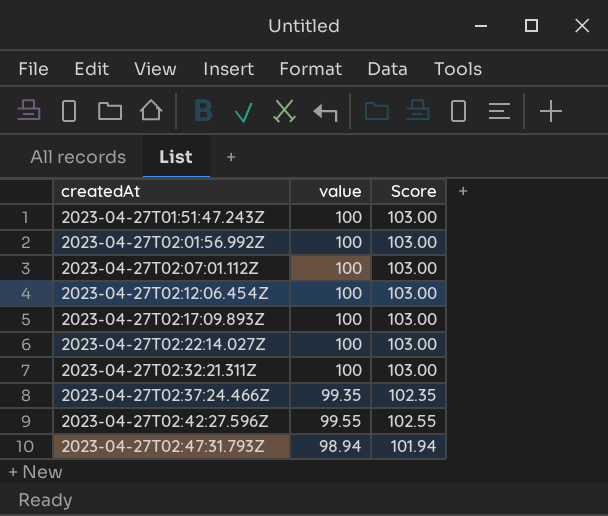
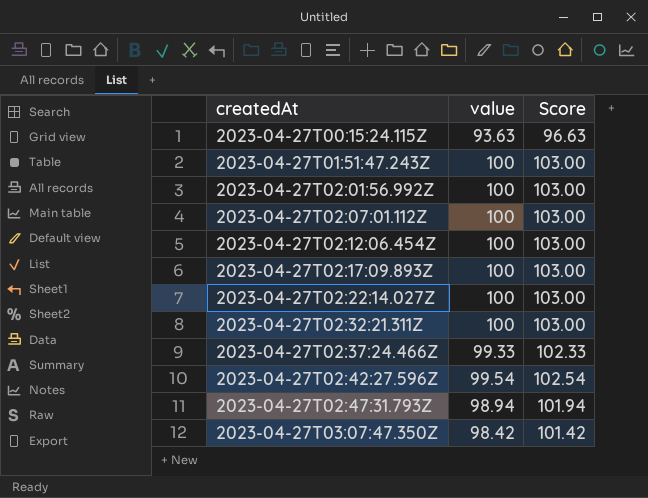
row 2023-04-27T00:15:24.115Z: none -> 93.63 | 96.63
2023-04-27T02:37:24.466Z | value: 99.35 -> 99.33
2023-04-27T02:37:24.466Z | Score: 102.35 -> 102.33
2023-04-27T02:42:27.596Z | value: 99.55 -> 99.54
2023-04-27T02:42:27.596Z | Score: 102.55 -> 102.54
row 2023-04-27T03:07:47.350Z: none -> 98.42 | 101.42

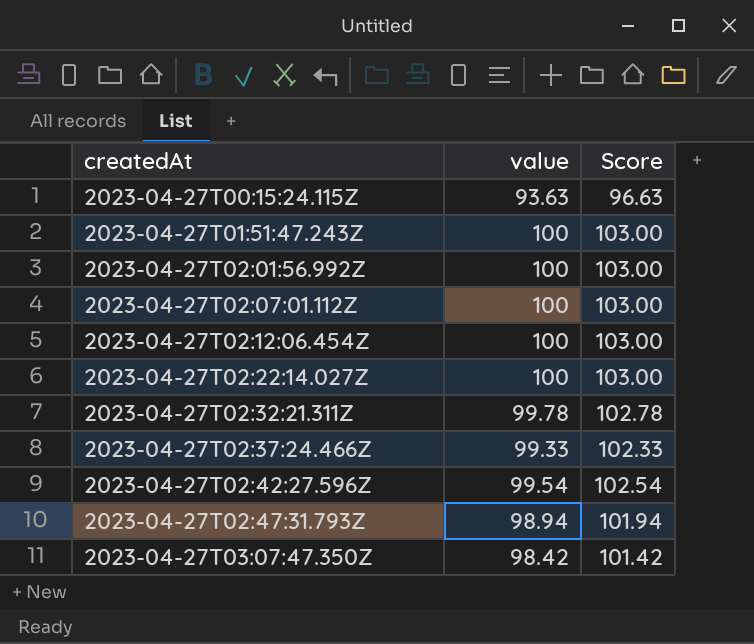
row 2023-04-27T02:17:09.893Z: 100 | 103.00 -> none
2023-04-27T02:32:21.311Z | value: 100 -> 99.78
2023-04-27T02:32:21.311Z | Score: 103.00 -> 102.78

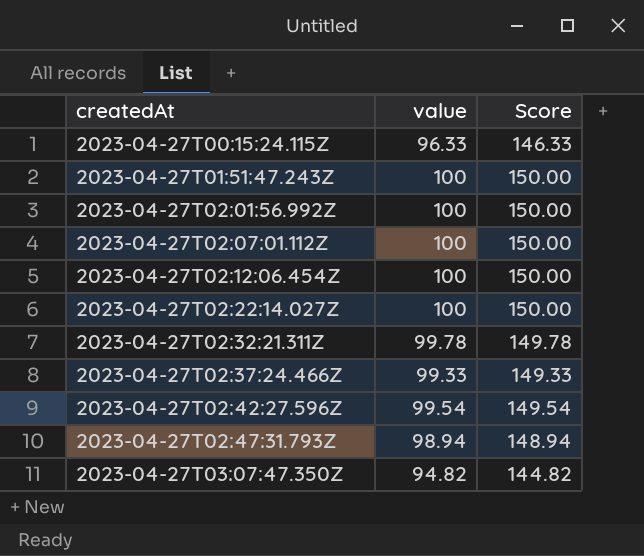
column Score | formula: [value] + 3 -> [value] + 50
2023-04-27T00:15:24.115Z | value: 93.63 -> 96.33
2023-04-27T03:07:47.350Z | value: 98.42 -> 94.82

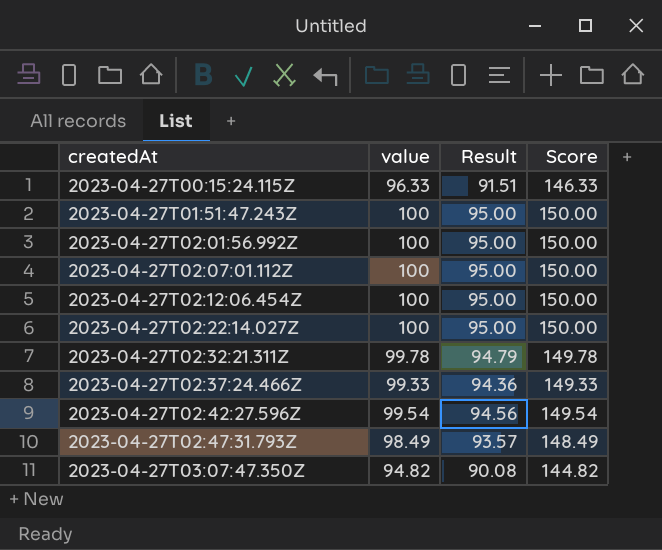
column Result | formula: none -> [value] * 0.95
2023-04-27T02:47:31.793Z | value: 98.94 -> 98.49
2023-04-27T02:47:31.793Z | Score: 148.94 -> 148.49

